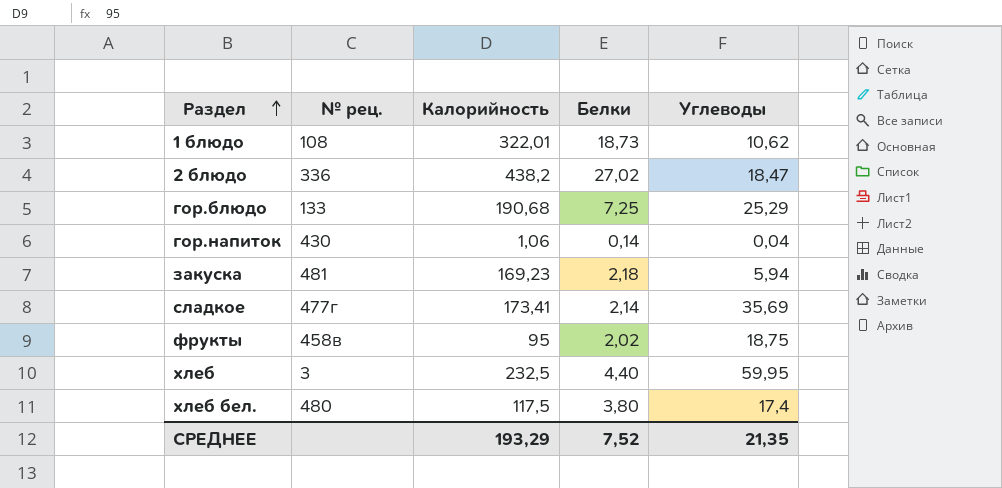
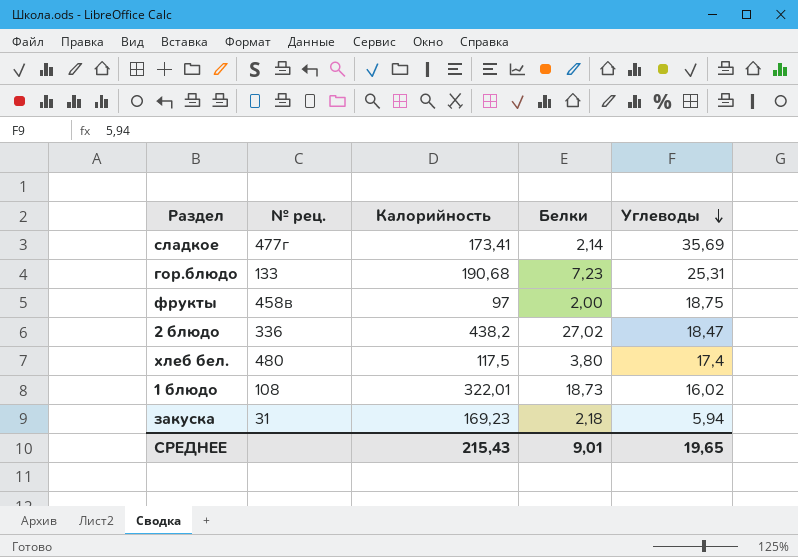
row order: Раздел ascending -> Углеводы descending
row гор.напиток: 430 | 1,06 | 0,14 | 0,04 -> none
row хлеб: 3 | 232,5 | 4,40 | 59,95 -> none
гор.блюдо | Белки: 7,25 -> 7,23
гор.блюдо | Углеводы: 25,29 -> 25,31
фрукты | Калорийность: 95 -> 97
фрукты | Белки: 2,02 -> 2,00
1 блюдо | Углеводы: 10,62 -> 16,02
закуска | № рец.: 481 -> 31
СРЕДНЕЕ | Калорийность: 193,29 -> 215,43
СРЕДНЕЕ | Белки: 7,52 -> 9,01
СРЕДНЕЕ | Углеводы: 21,35 -> 19,65

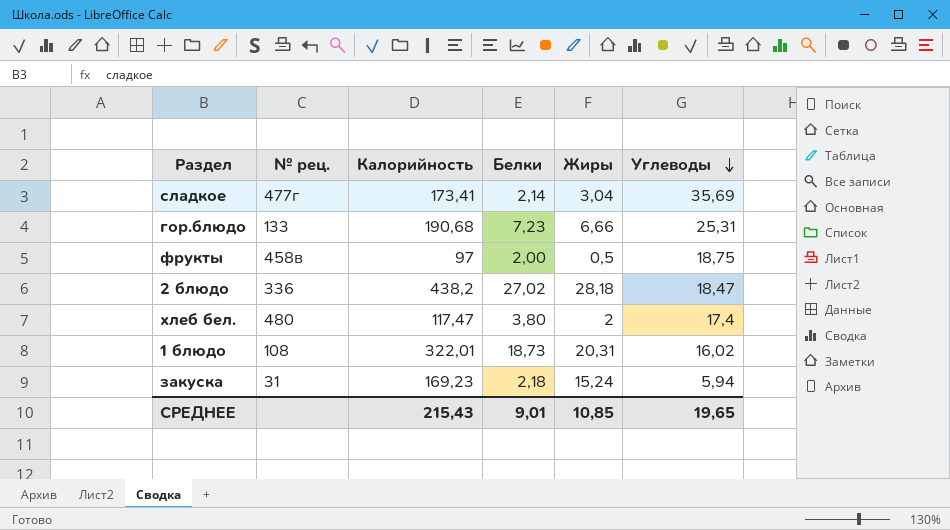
column Жиры | position: none -> 5
хлеб бел. | Калорийность: 117,5 -> 117,47

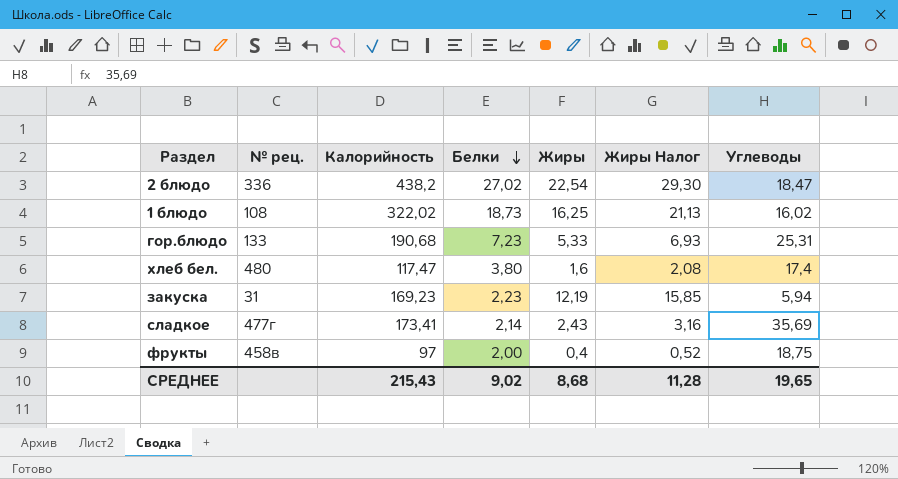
row order: Углеводы descending -> Белки descending
column Жиры Налог | formula: none -> [Жиры] * 1,3
2 блюдо | Жиры: 28,18 -> 22,54
1 блюдо | Калорийность: 322,01 -> 322,02
1 блюдо | Жиры: 20,31 -> 16,25
гор.блюдо | Жиры: 6,66 -> 5,33
хлеб бел. | Жиры: 2 -> 1,6
закуска | Белки: 2,18 -> 2,23
закуска | Жиры: 15,24 -> 12,19
сладкое | Жиры: 3,04 -> 2,43
фрукты | Жиры: 0,5 -> 0,4
СРЕДНЕЕ | Белки: 9,01 -> 9,02
СРЕДНЕЕ | Жиры: 10,85 -> 8,68

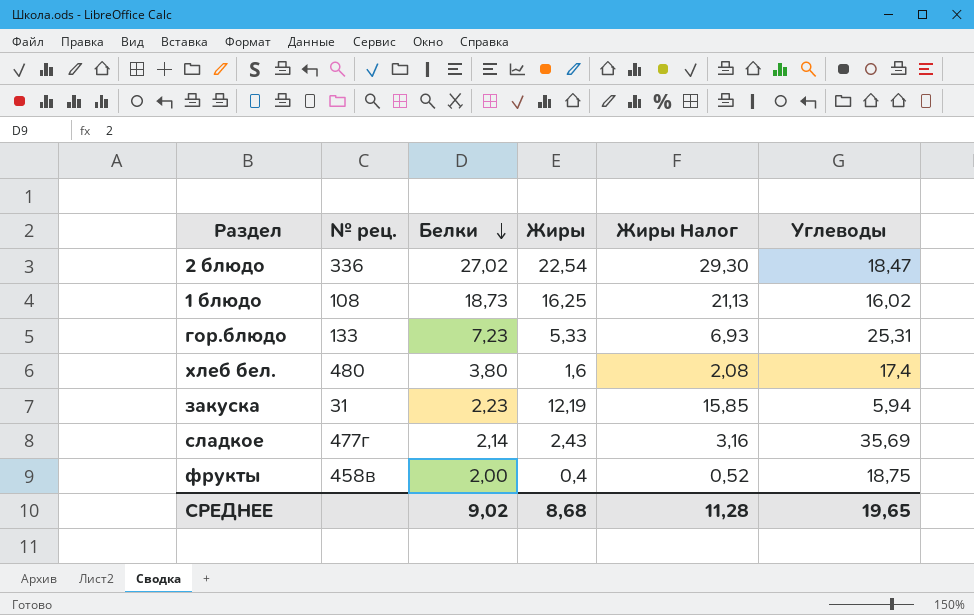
column Калорийность | position: 3 -> none

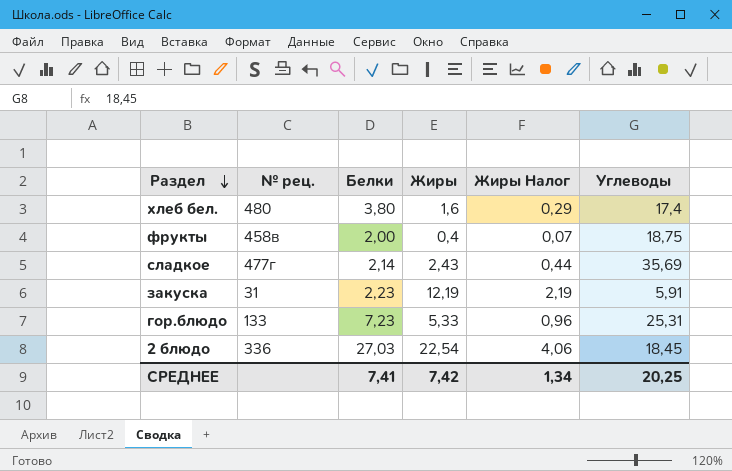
row order: Белки descending -> Раздел descending
column Жиры Налог | formula: [Жиры] * 1,3 -> [Жиры] * 0,18
row 1 блюдо: 108 | 18,73 | 16,25 | 21,13 | 16,02 -> none
закуска | Углеводы: 5,94 -> 5,91
2 блюдо | Белки: 27,02 -> 27,03
2 блюдо | Углеводы: 18,47 -> 18,45
СРЕДНЕЕ | Белки: 9,02 -> 7,41
СРЕДНЕЕ | Жиры: 8,68 -> 7,42
СРЕДНЕЕ | Жиры Налог: 11,28 -> 1,34
СРЕДНЕЕ | Углеводы: 19,65 -> 20,25

